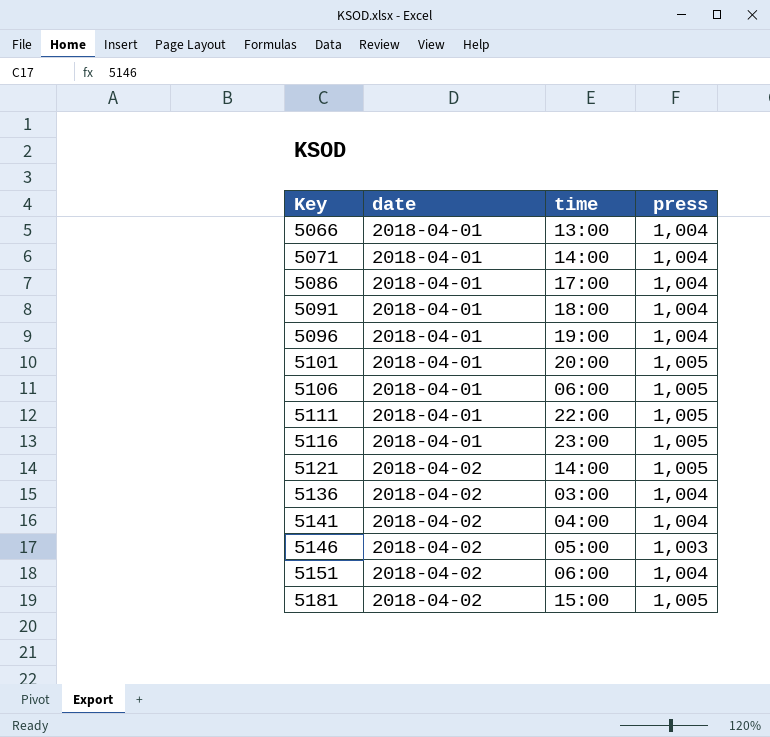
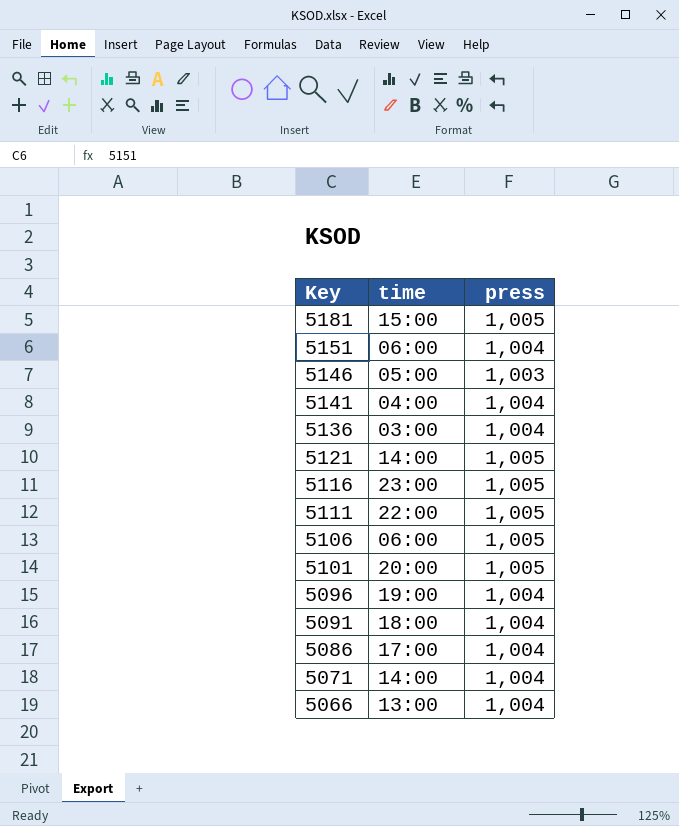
row order: Key ascending -> Key descending
column date | position: 2 -> none

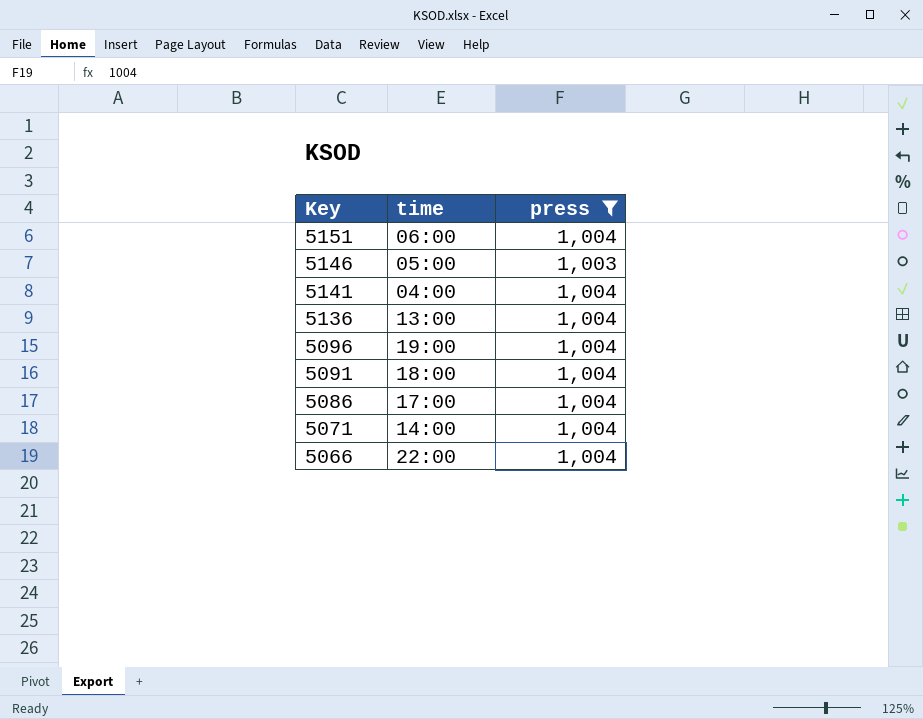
filter: none -> press != 1,005
5136 | time: 03:00 -> 13:00
5066 | time: 13:00 -> 22:00

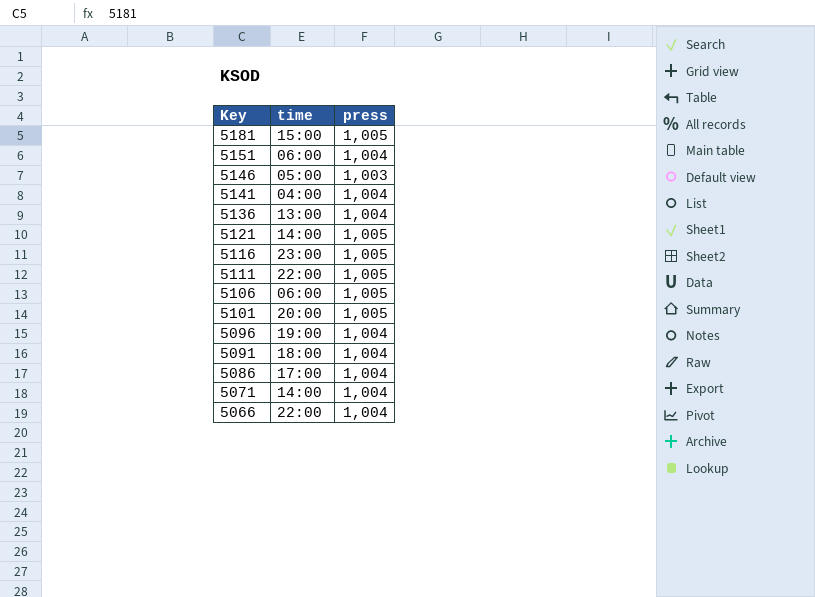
filter: press != 1,005 -> none

